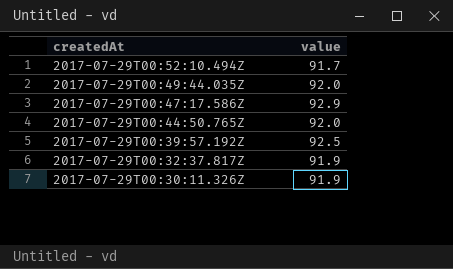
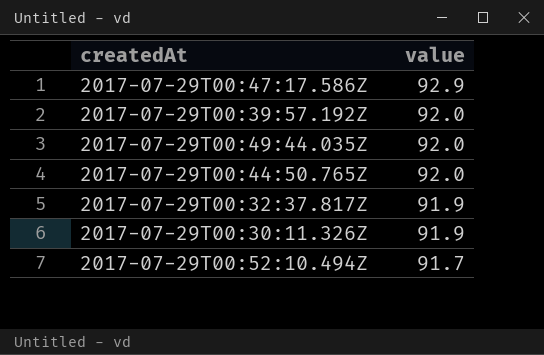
row order: createdAt descending -> value descending
2017-07-29T00:39:57.192Z | value: 92.5 -> 92.0

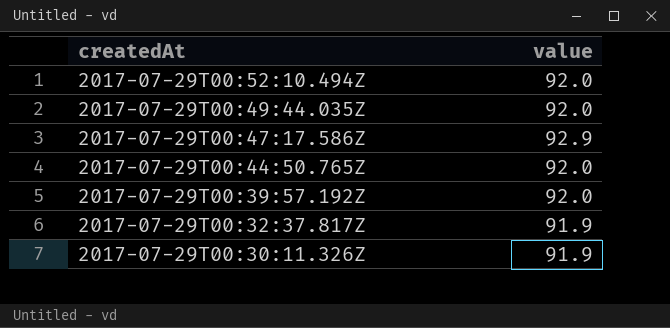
row order: value descending -> createdAt descending
2017-07-29T00:52:10.494Z | value: 91.7 -> 92.0

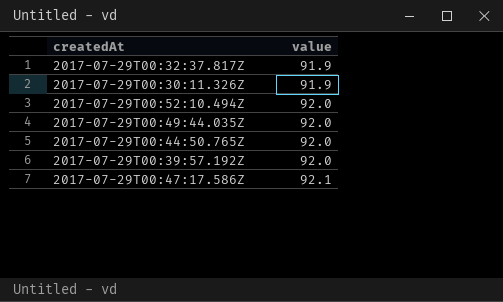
row order: createdAt descending -> value ascending
2017-07-29T00:47:17.586Z | value: 92.9 -> 92.1

